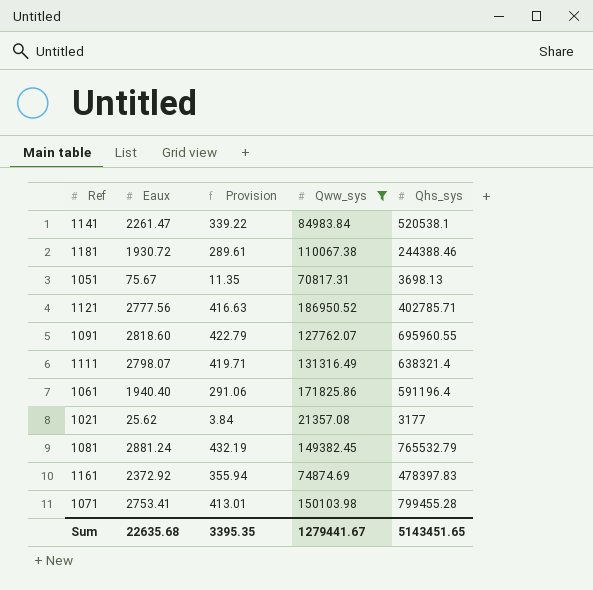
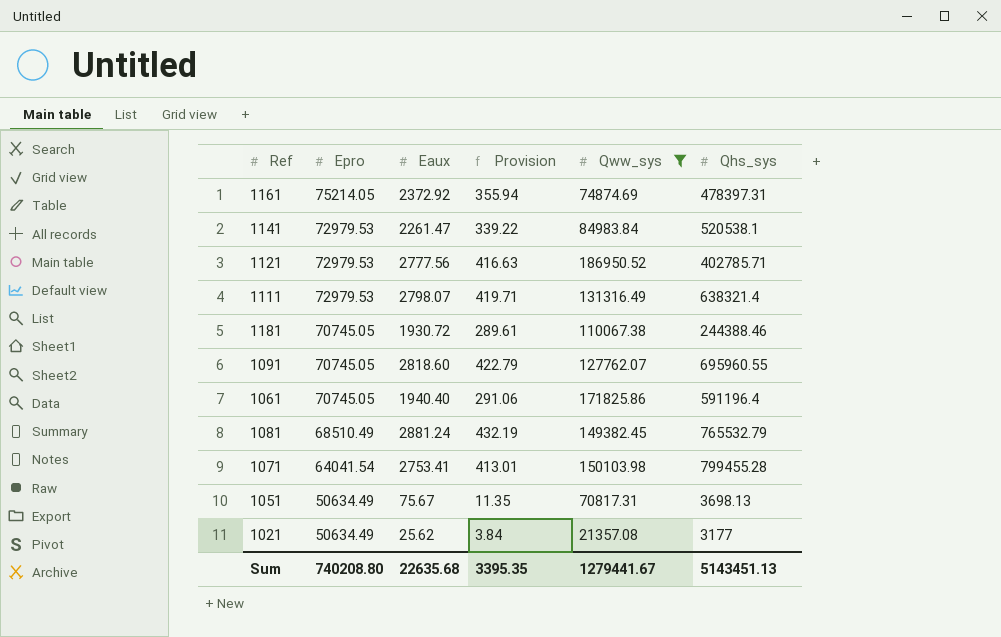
row order: none -> Epro descending
column Epro | position: none -> 2
1161 | Qhs_sys: 478397.83 -> 478397.31
Sum | Qhs_sys: 5143451.65 -> 5143451.13

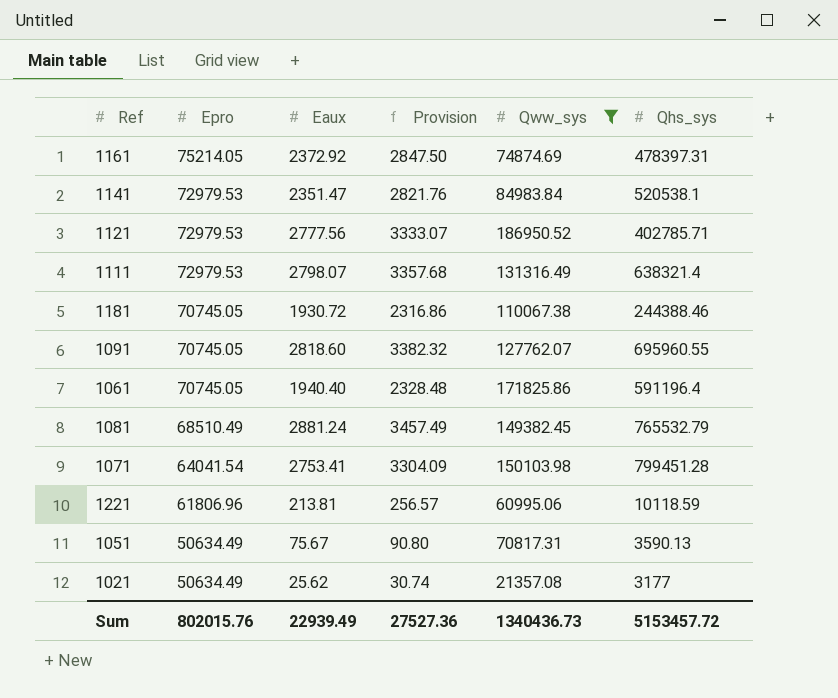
column Provision | formula: [Eaux] * 0.15 -> [Eaux] * 1.2
1141 | Eaux: 2261.47 -> 2351.47
1071 | Qhs_sys: 799455.28 -> 799451.28
row 1221: none -> 61806.96 | 213.81 | 256.57 | 60995.06 | 10118.59
1051 | Qhs_sys: 3698.13 -> 3590.13
Sum | Epro: 740208.80 -> 802015.76
Sum | Eaux: 22635.68 -> 22939.49
Sum | Provision: 3395.35 -> 27527.36
Sum | Qww_sys: 1279441.67 -> 1340436.73
Sum | Qhs_sys: 5143451.13 -> 5153457.72

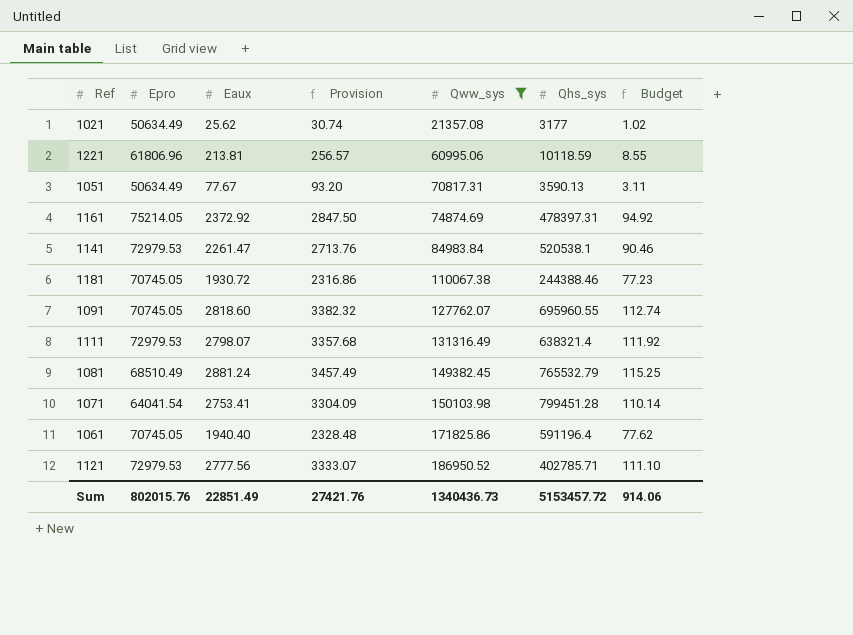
row order: Epro descending -> Qww_sys ascending
column Budget | formula: none -> [Eaux] * 0.04
1051 | Eaux: 75.67 -> 77.67
1051 | Provision: 90.80 -> 93.20
1141 | Eaux: 2351.47 -> 2261.47
1141 | Provision: 2821.76 -> 2713.76
Sum | Eaux: 22939.49 -> 22851.49
Sum | Provision: 27527.36 -> 27421.76

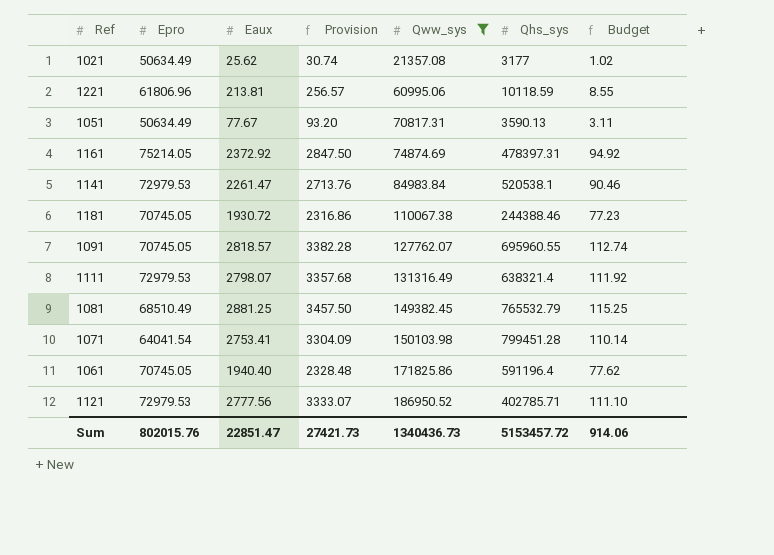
1091 | Eaux: 2818.60 -> 2818.57
1091 | Provision: 3382.32 -> 3382.28
1081 | Eaux: 2881.24 -> 2881.25
1081 | Provision: 3457.49 -> 3457.50
Sum | Eaux: 22851.49 -> 22851.47
Sum | Provision: 27421.76 -> 27421.73

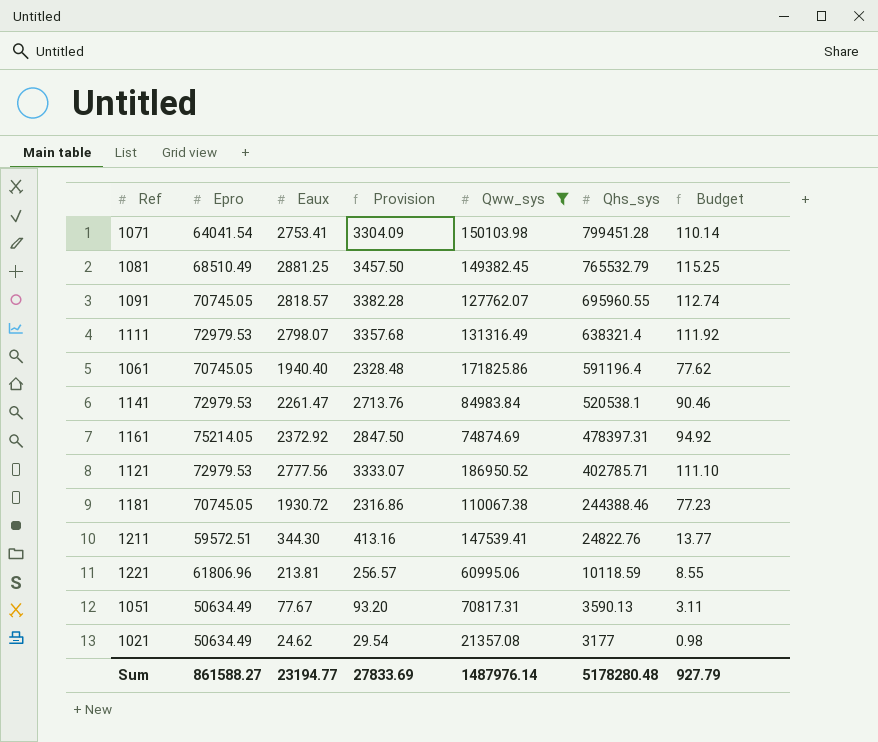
row order: Qww_sys ascending -> Qhs_sys descending
row 1211: none -> 59572.51 | 344.30 | 413.16 | 147539.41 | 24822.76 | 13.77
1021 | Eaux: 25.62 -> 24.62
1021 | Provision: 30.74 -> 29.54
1021 | Budget: 1.02 -> 0.98
Sum | Epro: 802015.76 -> 861588.27
Sum | Eaux: 22851.47 -> 23194.77
Sum | Provision: 27421.73 -> 27833.69
Sum | Qww_sys: 1340436.73 -> 1487976.14
Sum | Qhs_sys: 5153457.72 -> 5178280.48
Sum | Budget: 914.06 -> 927.79

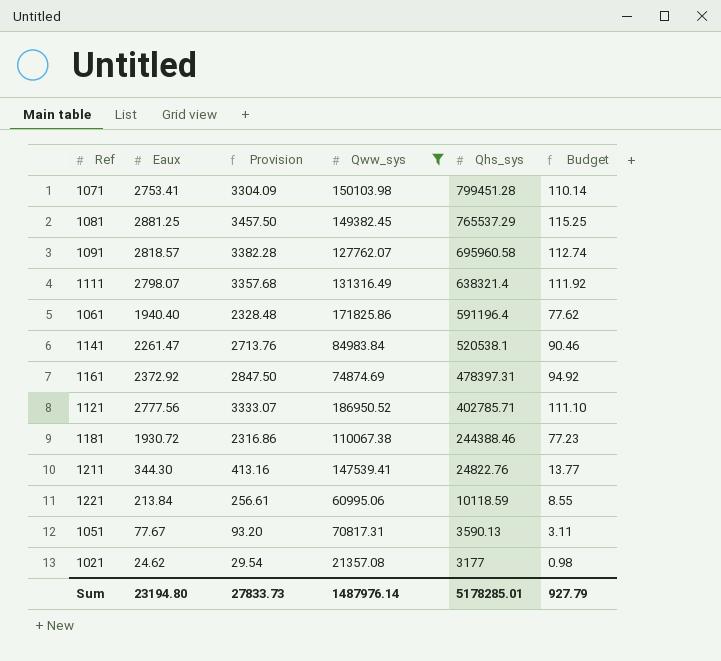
column Epro | position: 2 -> none
1081 | Qhs_sys: 765532.79 -> 765537.29
1091 | Qhs_sys: 695960.55 -> 695960.58
1221 | Eaux: 213.81 -> 213.84
1221 | Provision: 256.57 -> 256.61
Sum | Eaux: 23194.77 -> 23194.80
Sum | Provision: 27833.69 -> 27833.73
Sum | Qhs_sys: 5178280.48 -> 5178285.01

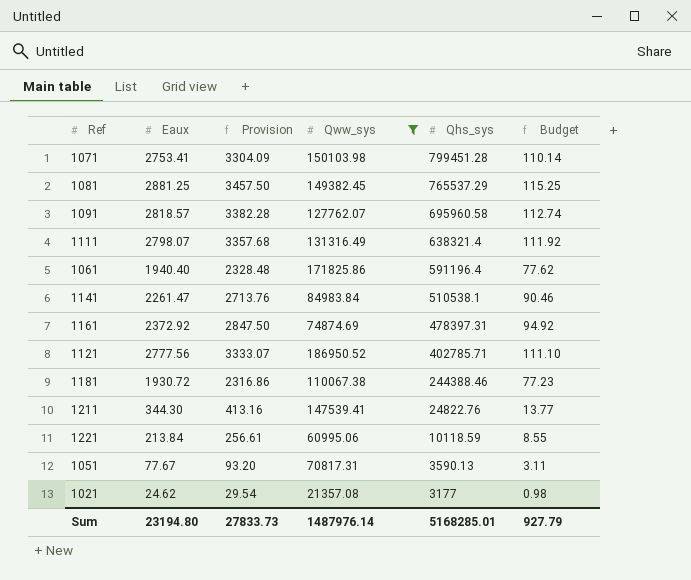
1141 | Qhs_sys: 520538.1 -> 510538.1
Sum | Qhs_sys: 5178285.01 -> 5168285.01

